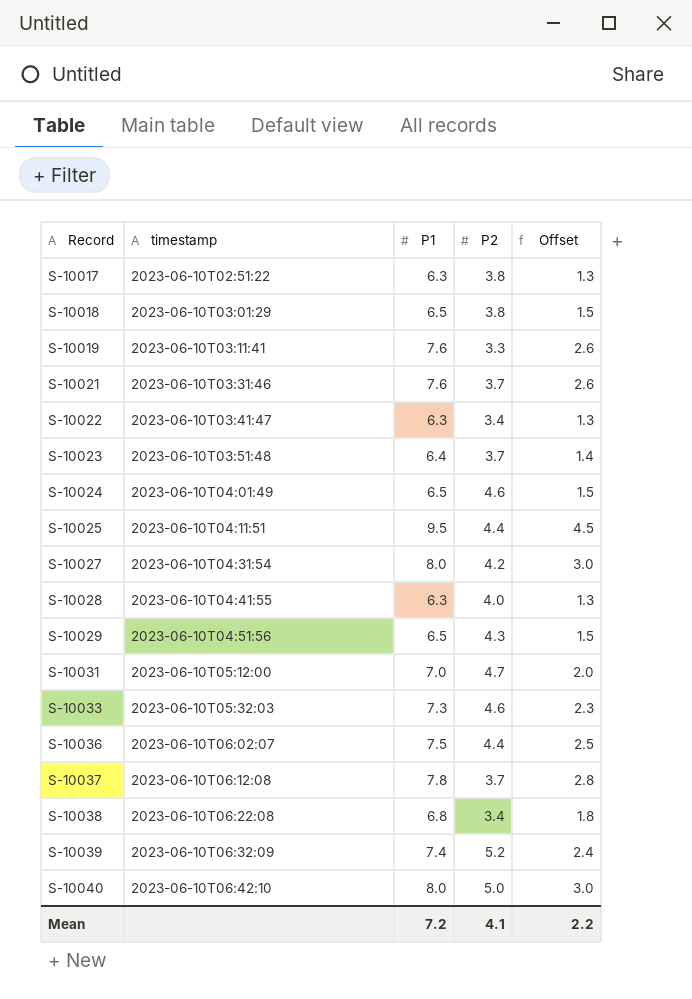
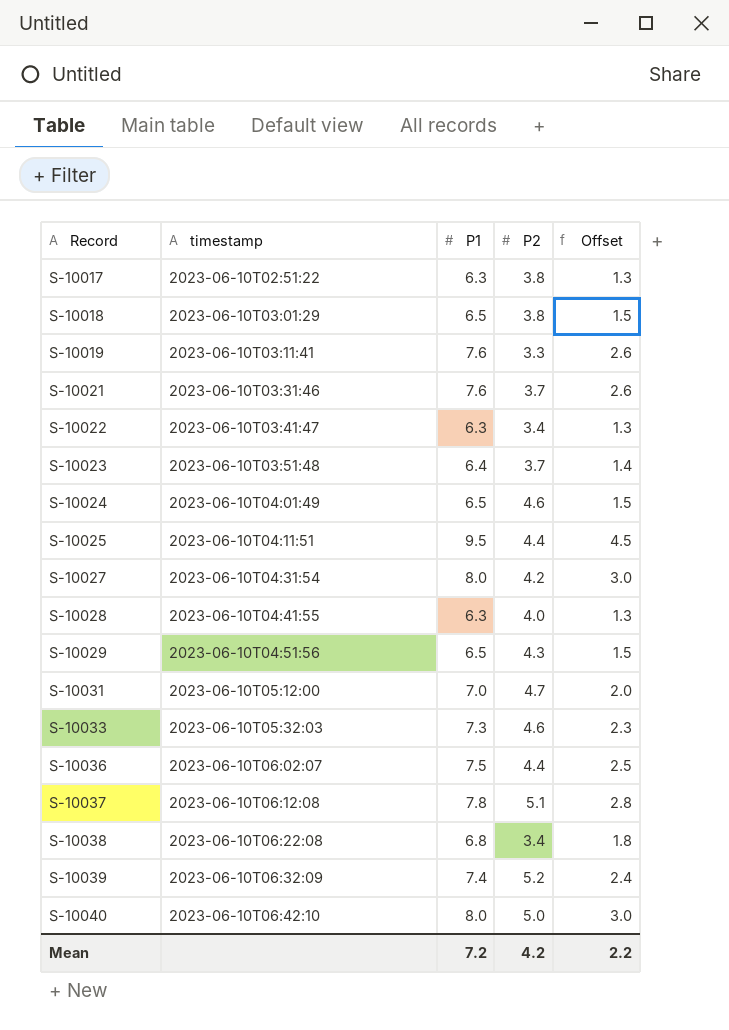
S-10037 | P2: 3.7 -> 5.1
Mean | P2: 4.1 -> 4.2

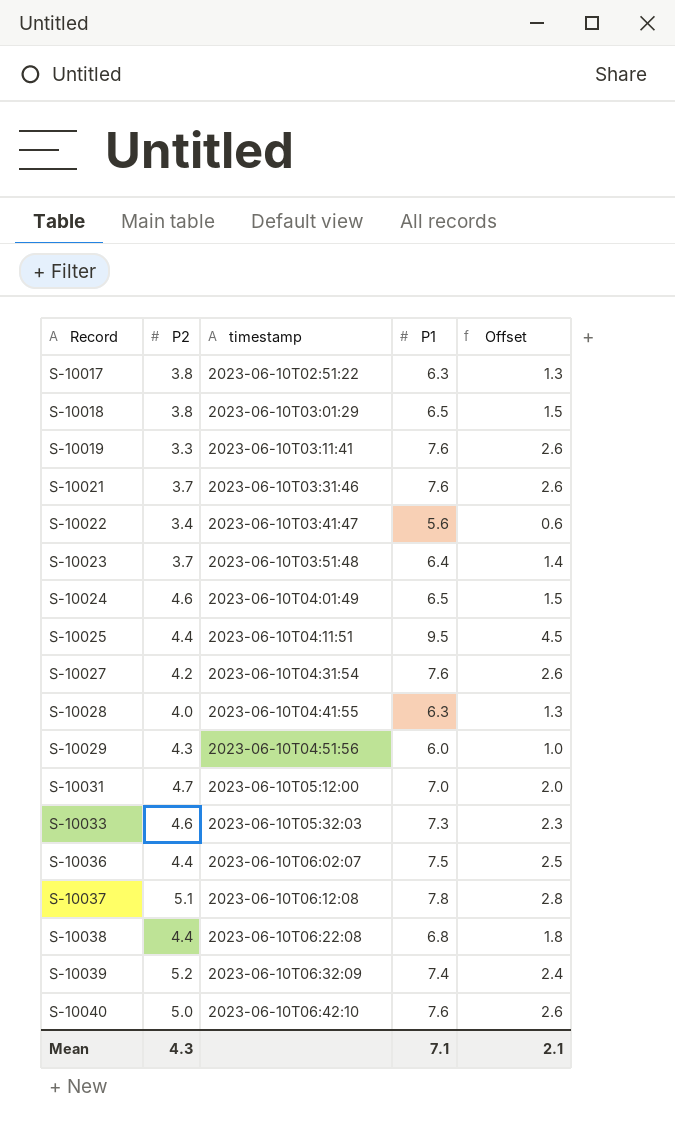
column P2 | position: 4 -> 2
S-10022 | P1: 6.3 -> 5.6
S-10022 | Offset: 1.3 -> 0.6
S-10027 | P1: 8.0 -> 7.6
S-10027 | Offset: 3.0 -> 2.6
S-10029 | P1: 6.5 -> 6.0
S-10029 | Offset: 1.5 -> 1.0
S-10038 | P2: 3.4 -> 4.4
S-10040 | P1: 8.0 -> 7.6
S-10040 | Offset: 3.0 -> 2.6
Mean | P2: 4.2 -> 4.3
Mean | P1: 7.2 -> 7.1
Mean | Offset: 2.2 -> 2.1

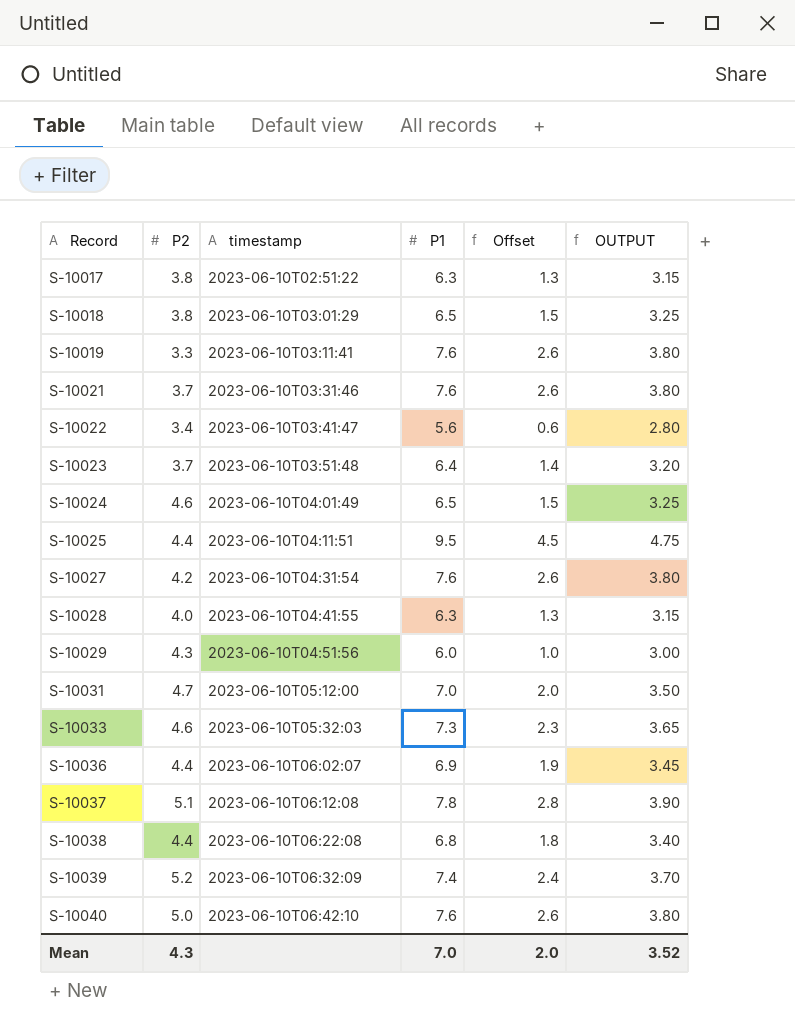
column OUTPUT | formula: none -> [P1] * 0.5
S-10036 | P1: 7.5 -> 6.9
S-10036 | Offset: 2.5 -> 1.9
Mean | P1: 7.1 -> 7.0
Mean | Offset: 2.1 -> 2.0

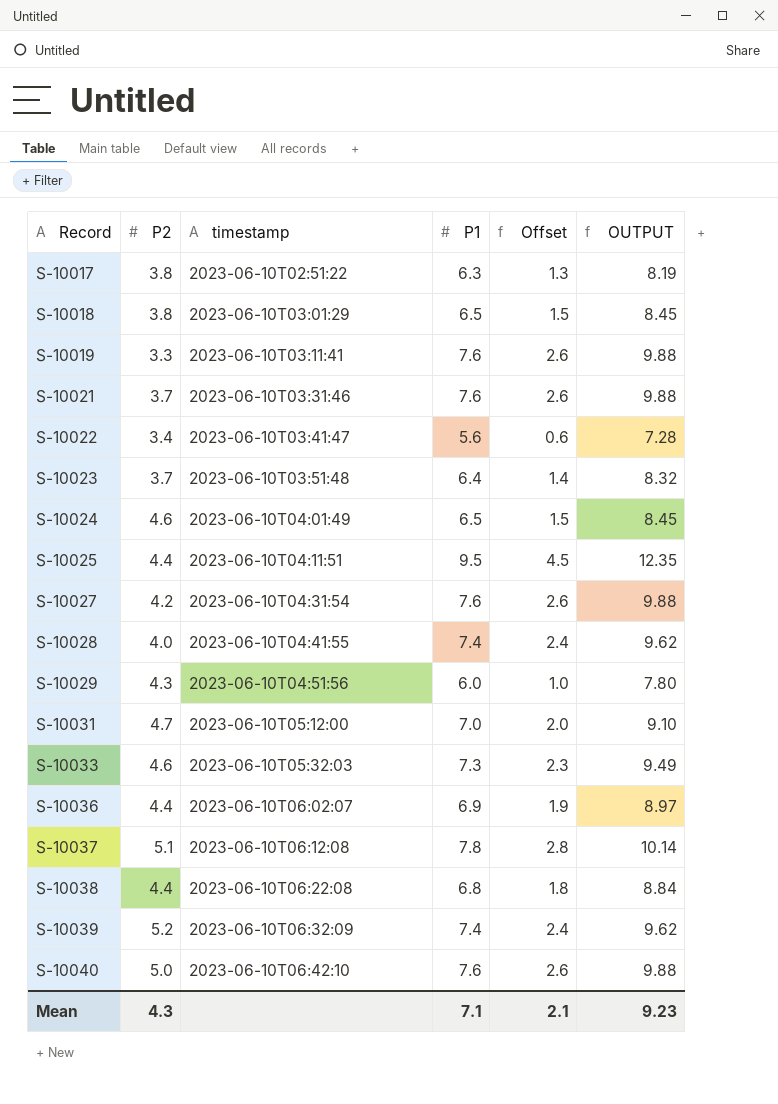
column OUTPUT | formula: [P1] * 0.5 -> [P1] * 1.3
S-10028 | P1: 6.3 -> 7.4
S-10028 | Offset: 1.3 -> 2.4
Mean | P1: 7.0 -> 7.1
Mean | Offset: 2.0 -> 2.1
Mean | OUTPUT: 3.52 -> 9.23

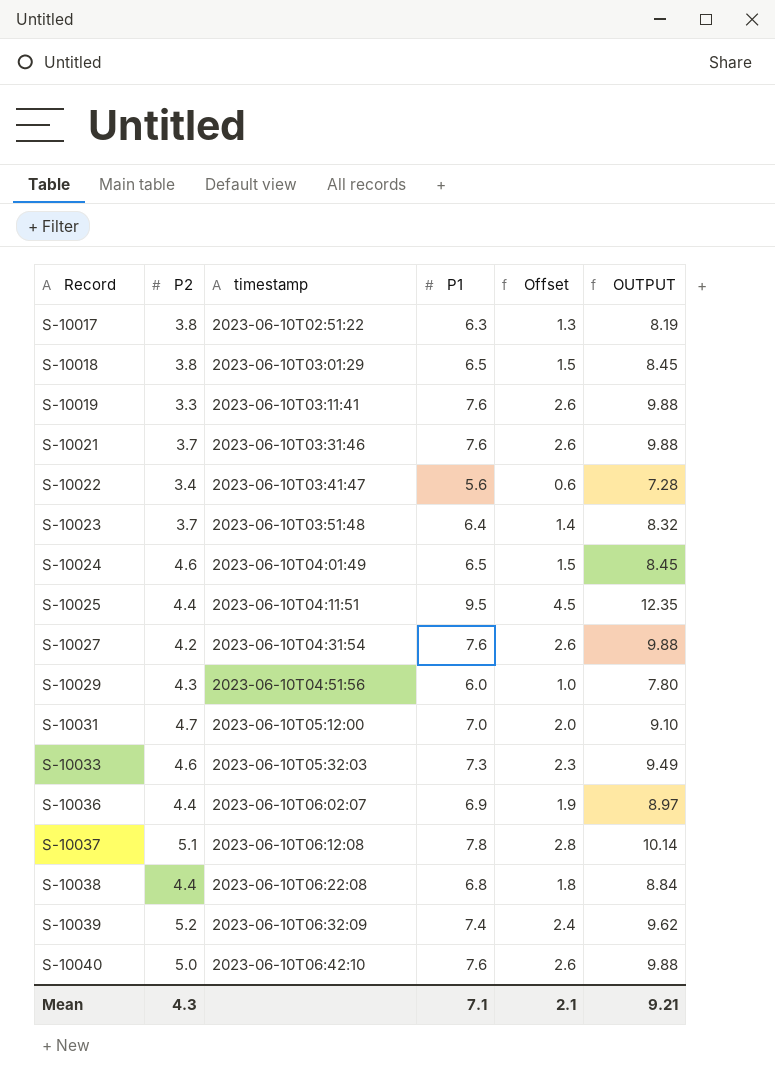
row S-10028: 4.0 | 2023-06-10T04:41:55 | 7.4 | 2.4 | 9.62 -> none
Mean | OUTPUT: 9.23 -> 9.21

